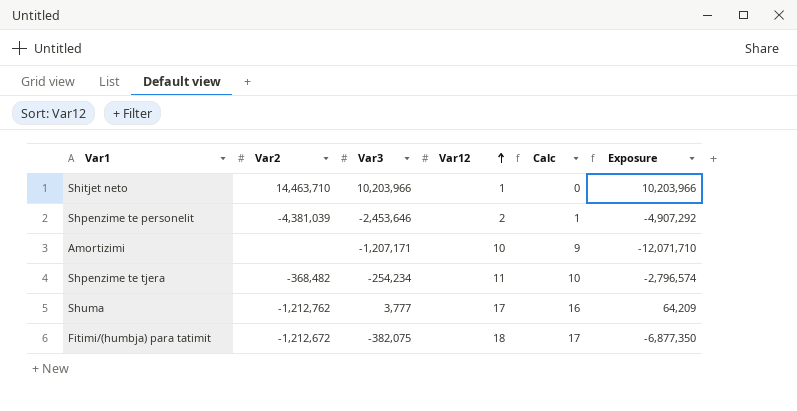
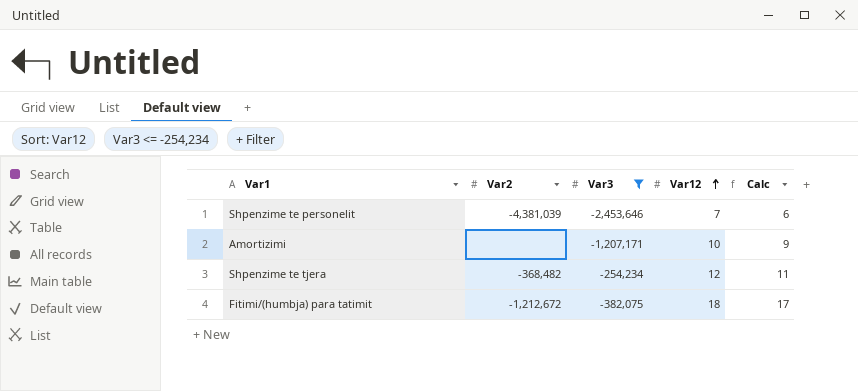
filter: none -> Var3 <= -254,234
column Exposure | formula: [Var3] * [Var12] -> none
Shpenzime te personelit | Var12: 2 -> 7
Shpenzime te personelit | Calc: 1 -> 6
Shpenzime te tjera | Var12: 11 -> 12
Shpenzime te tjera | Calc: 10 -> 11

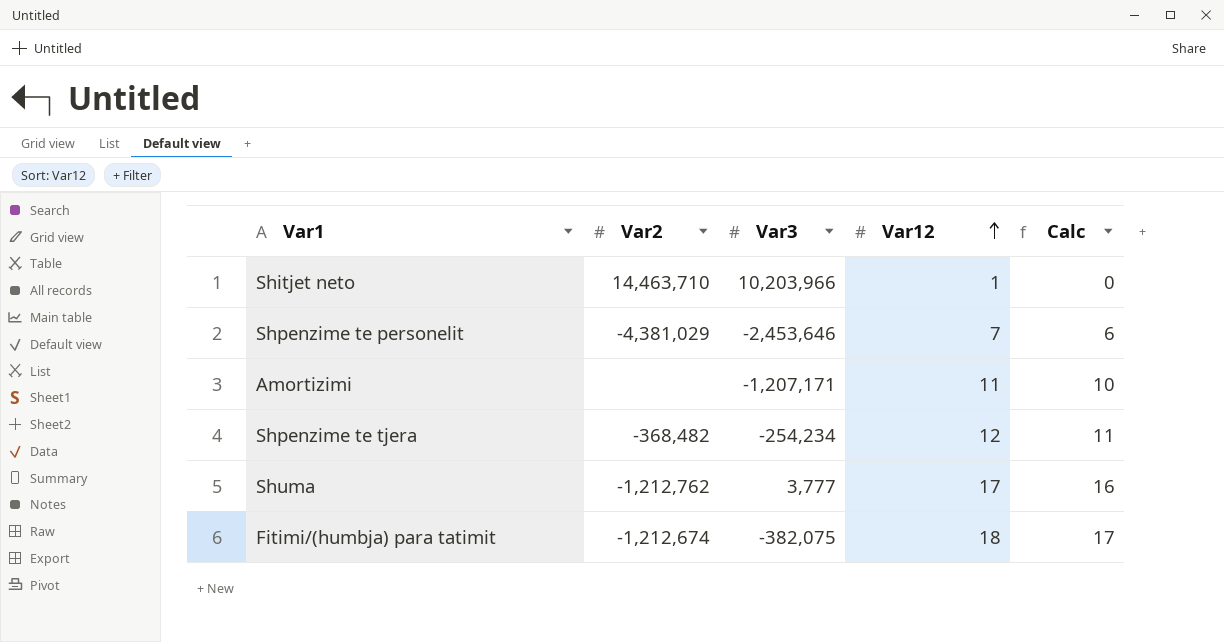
filter: Var3 <= -254,234 -> none
Shpenzime te personelit | Var2: -4,381,039 -> -4,381,029
Amortizimi | Var12: 10 -> 11
Amortizimi | Calc: 9 -> 10
Fitimi/(humbja) para tatimit | Var2: -1,212,672 -> -1,212,674

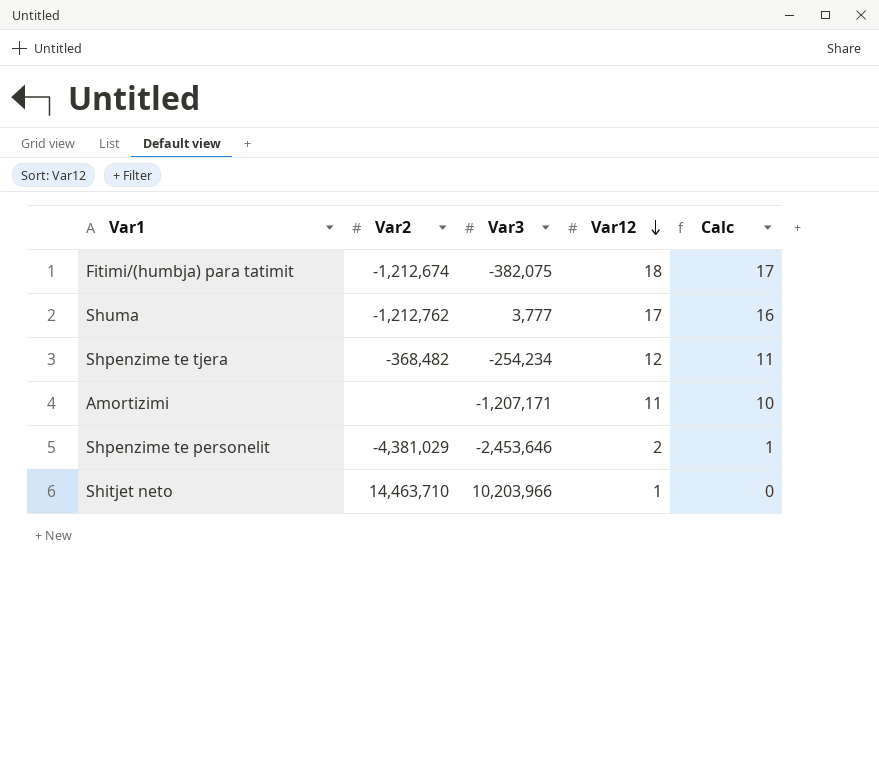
row order: Var12 ascending -> Var12 descending
Shpenzime te personelit | Var12: 7 -> 2
Shpenzime te personelit | Calc: 6 -> 1

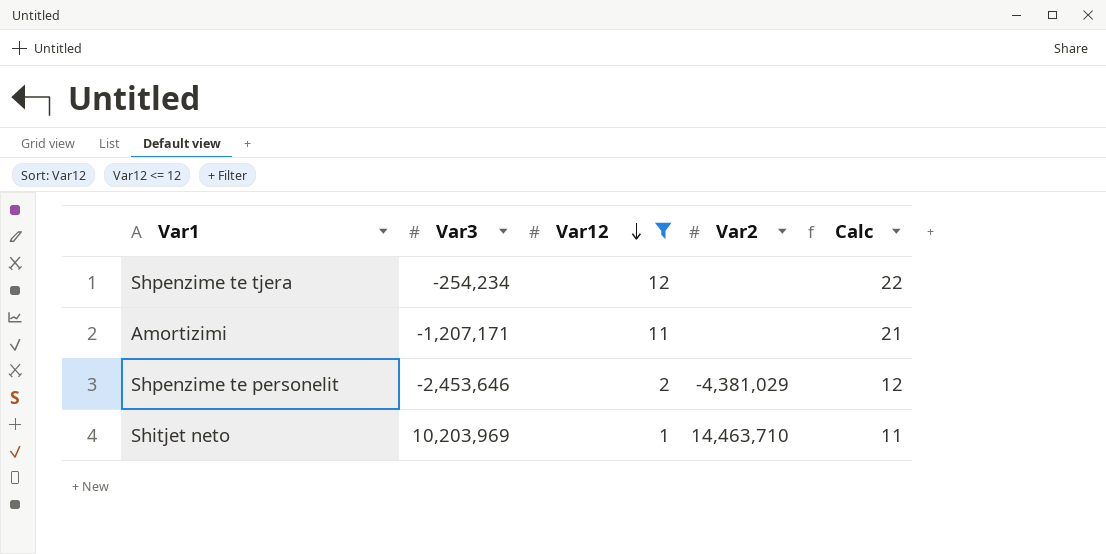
filter: none -> Var12 <= 12
column Var2 | position: 2 -> 4
column Calc | formula: [Var12] - 1 -> [Var12] + 10
Shpenzime te tjera | Var2: -368,482 -> none
Shitjet neto | Var3: 10,203,966 -> 10,203,969

